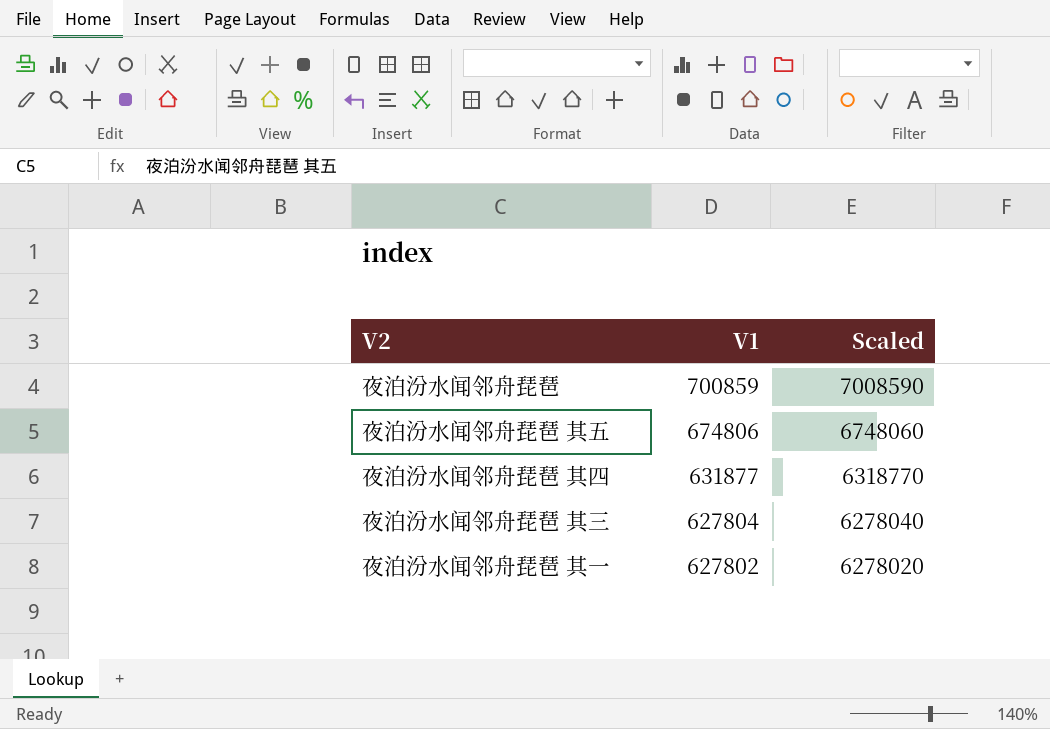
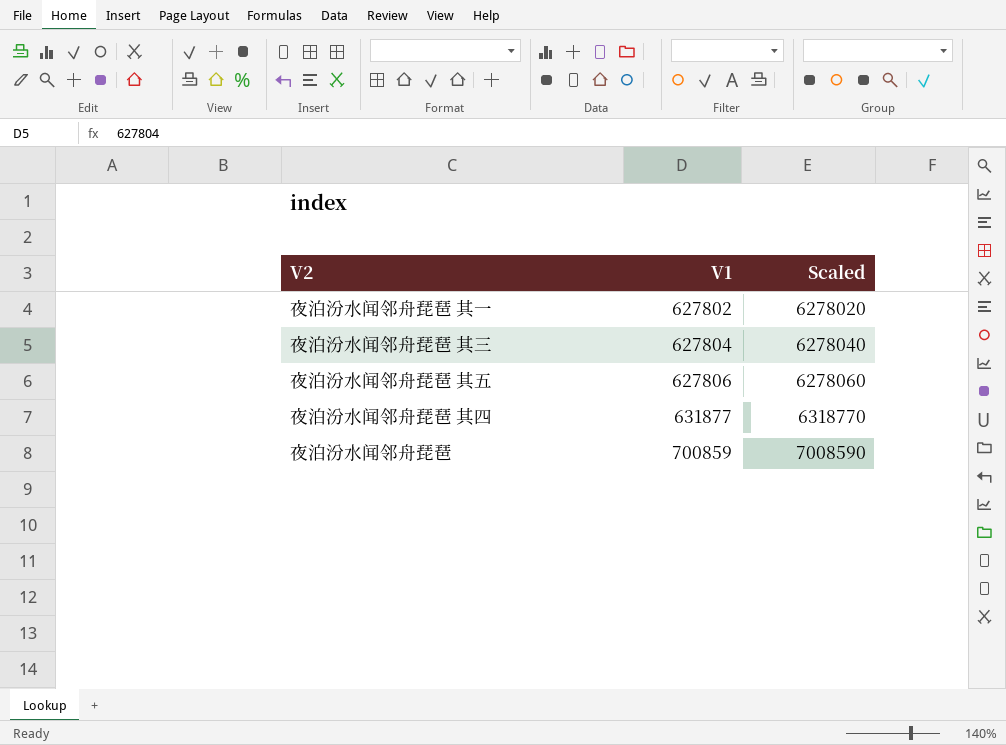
row order: V1 descending -> V1 ascending
夜泊汾水闻邻舟琵琶 其五 | V1: 674806 -> 627806
夜泊汾水闻邻舟琵琶 其五 | Scaled: 6748060 -> 6278060

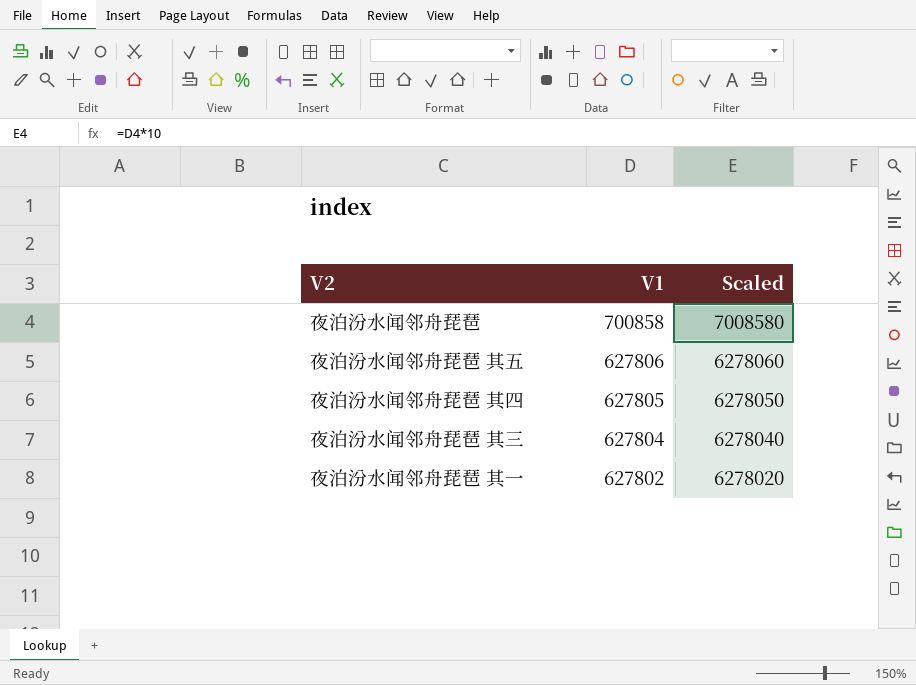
row order: V1 ascending -> V1 descending
夜泊汾水闻邻舟琵琶 | V1: 700859 -> 700858
夜泊汾水闻邻舟琵琶 | Scaled: 7008590 -> 7008580
夜泊汾水闻邻舟琵琶 其四 | V1: 631877 -> 627805
夜泊汾水闻邻舟琵琶 其四 | Scaled: 6318770 -> 6278050

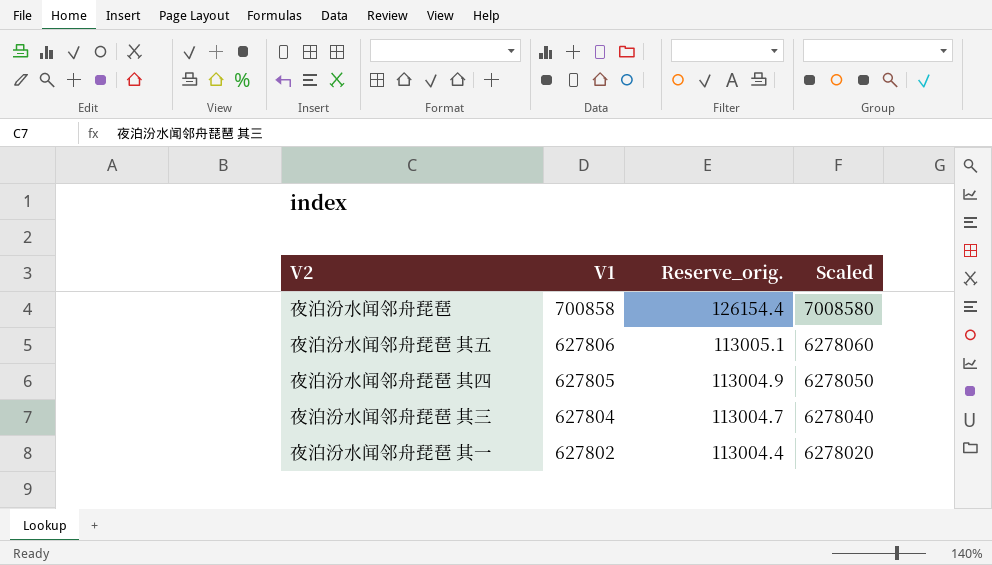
column Reserve_orig. | formula: none -> [V1] * 0.18

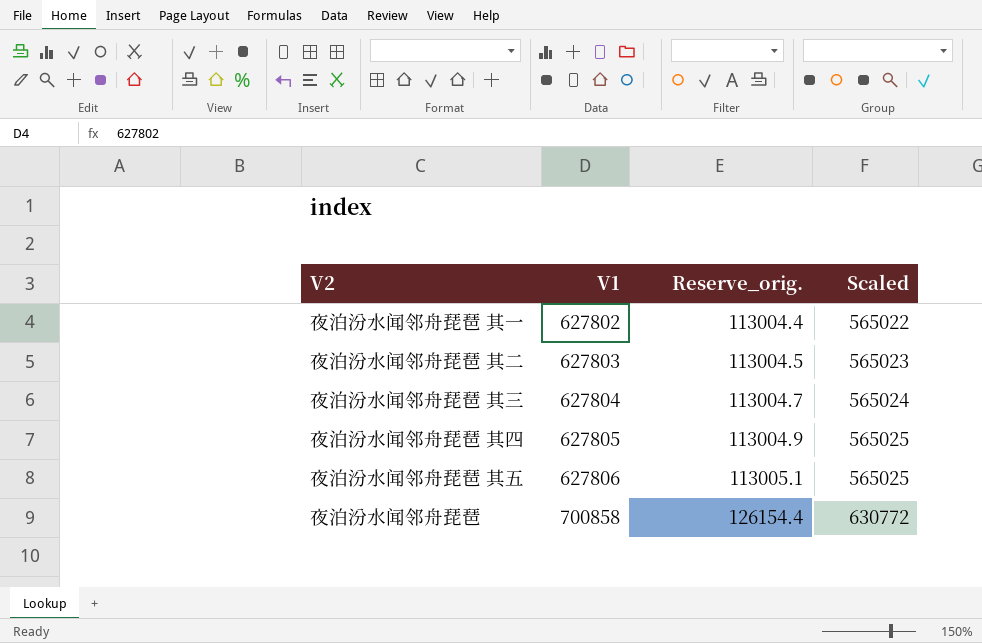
row order: V1 descending -> V1 ascending
column Scaled | formula: [V1] * 10 -> [V1] * 0.9
row 夜泊汾水闻邻舟琵琶 其二: none -> 627803 | 113004.5 | 565023

